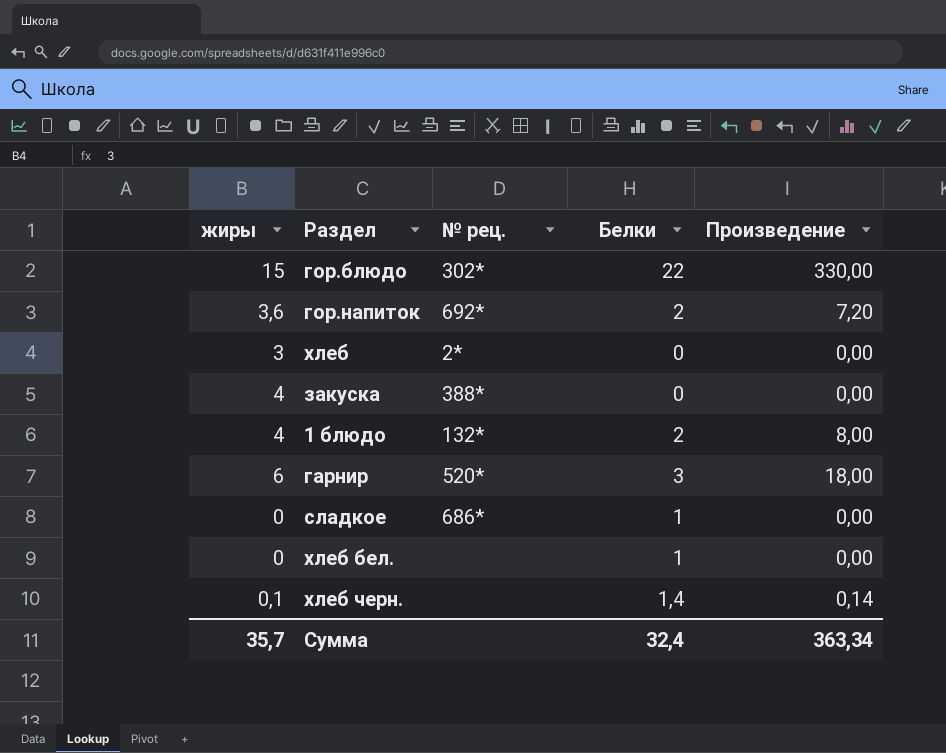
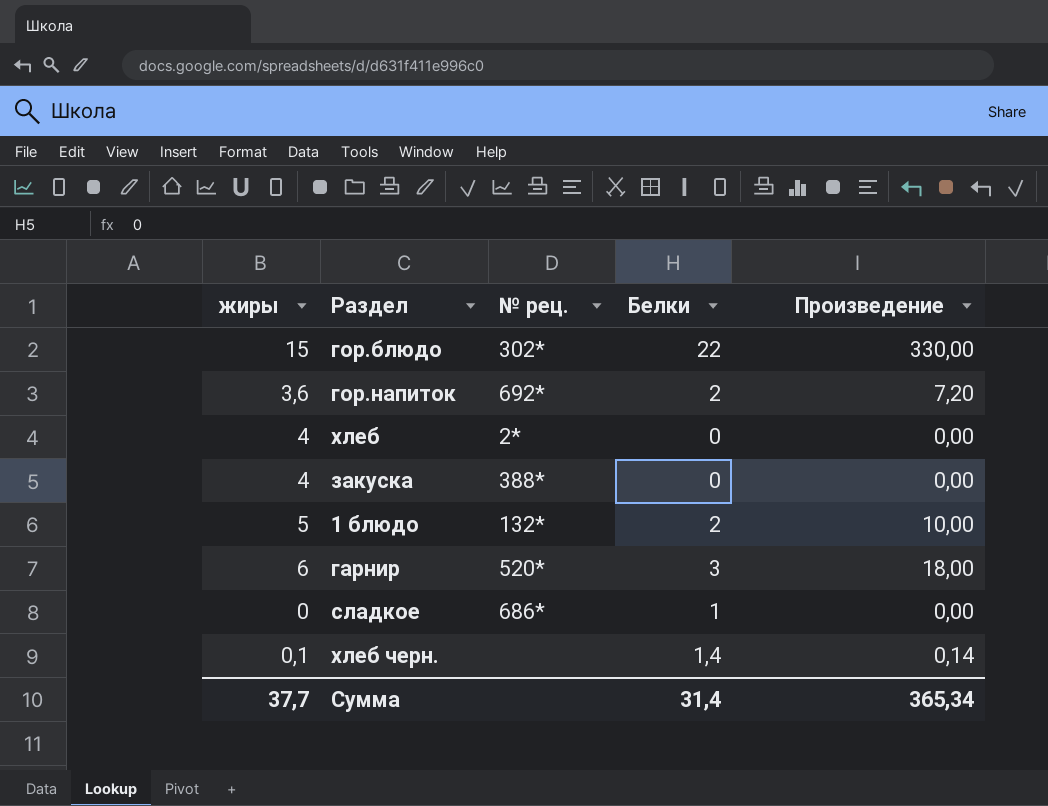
row хлеб бел.: 0 | none | 1 | 0,00 -> none
хлеб | жиры: 3 -> 4
1 блюдо | жиры: 4 -> 5
1 блюдо | Произведение: 8,00 -> 10,00
Сумма | жиры: 35,7 -> 37,7
Сумма | Белки: 32,4 -> 31,4
Сумма | Произведение: 363,34 -> 365,34

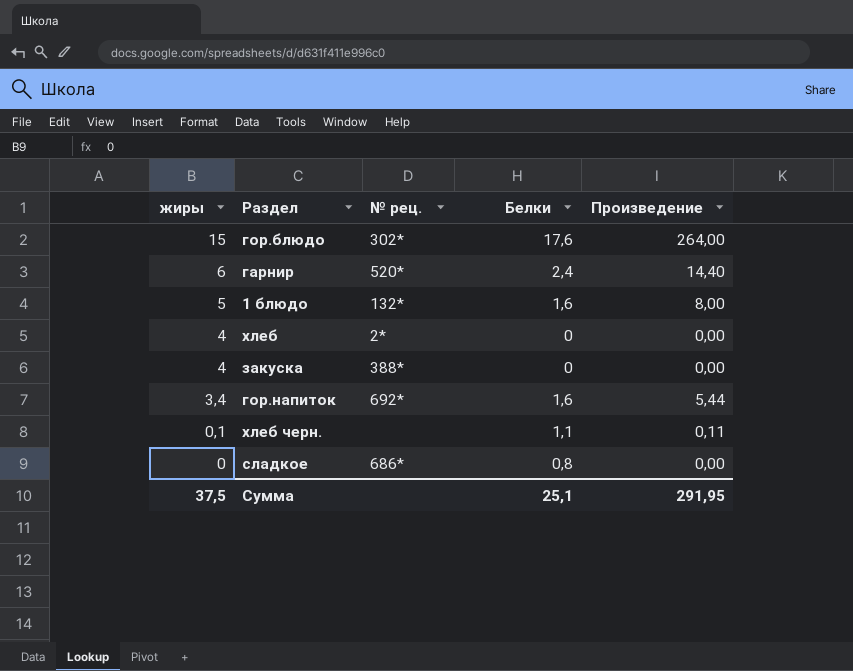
row order: none -> жиры descending
гор.блюдо | Белки: 22 -> 17,6
гор.блюдо | Произведение: 330,00 -> 264,00
гарнир | Белки: 3 -> 2,4
гарнир | Произведение: 18,00 -> 14,40
1 блюдо | Белки: 2 -> 1,6
1 блюдо | Произведение: 10,00 -> 8,00
гор.напиток | жиры: 3,6 -> 3,4
гор.напиток | Белки: 2 -> 1,6
гор.напиток | Произведение: 7,20 -> 5,44
хлеб черн. | Белки: 1,4 -> 1,1
хлеб черн. | Произведение: 0,14 -> 0,11
сладкое | Белки: 1 -> 0,8
Сумма | жиры: 37,7 -> 37,5
Сумма | Белки: 31,4 -> 25,1
Сумма | Произведение: 365,34 -> 291,95

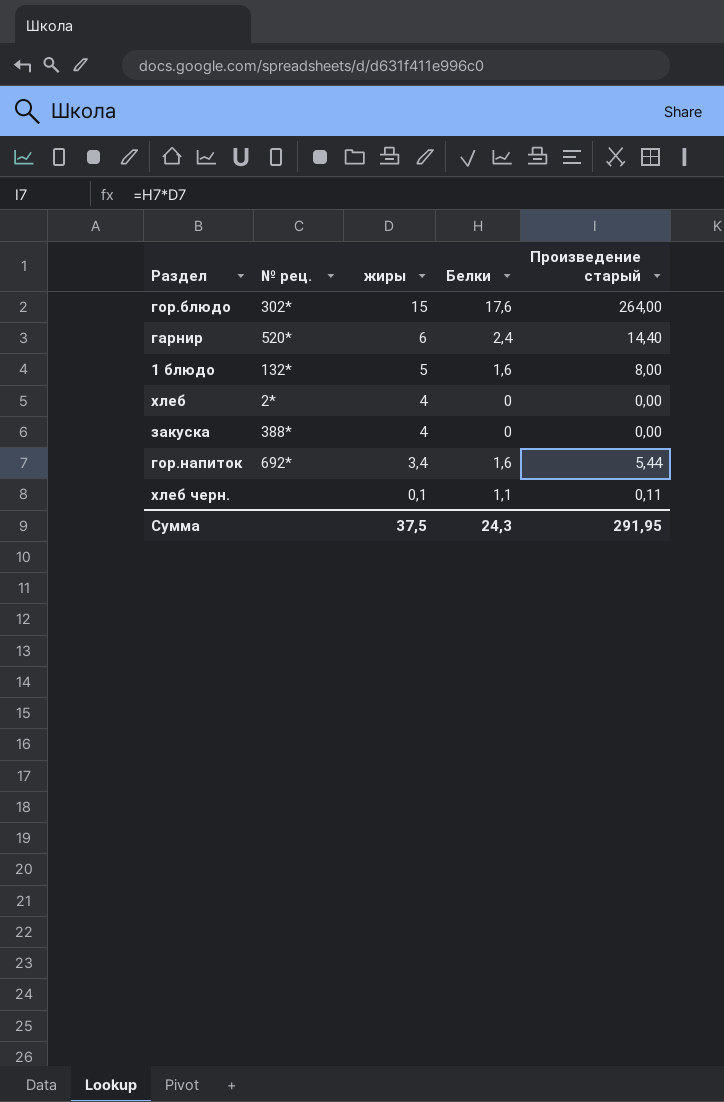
column жиры | position: 1 -> 3
column name: Произведение -> Произведение старый
row сладкое: 0 | 686* | 0,8 | 0,00 -> none
Сумма | Белки: 25,1 -> 24,3

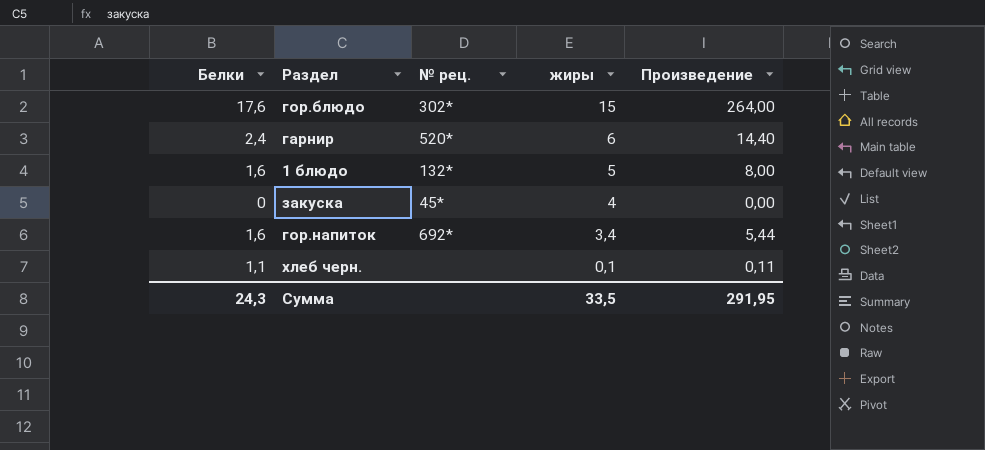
column Белки | position: 4 -> 1
column name: Произведение старый -> Произведение
row хлеб: 2* | 4 | 0 | 0,00 -> none
закуска | № рец.: 388* -> 45*
Сумма | жиры: 37,5 -> 33,5

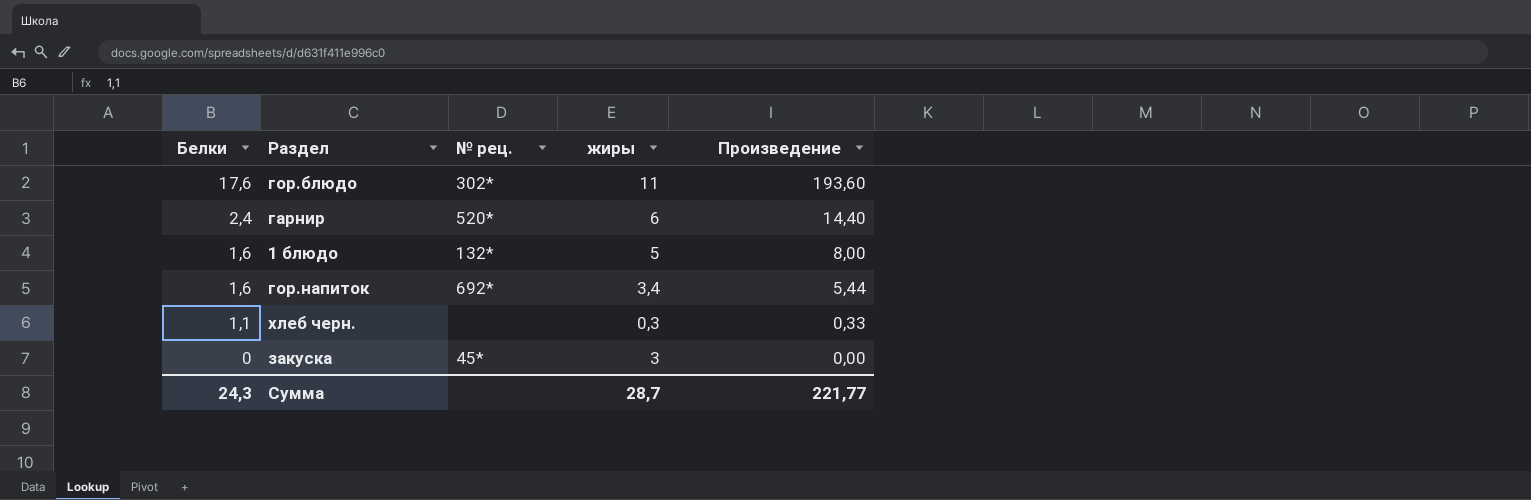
row order: жиры descending -> Белки descending
гор.блюдо | жиры: 15 -> 11
гор.блюдо | Произведение: 264,00 -> 193,60
хлеб черн. | жиры: 0,1 -> 0,3
хлеб черн. | Произведение: 0,11 -> 0,33
закуска | жиры: 4 -> 3
Сумма | жиры: 33,5 -> 28,7
Сумма | Произведение: 291,95 -> 221,77

